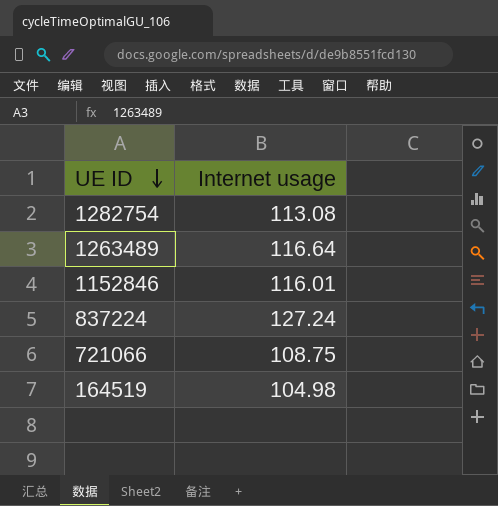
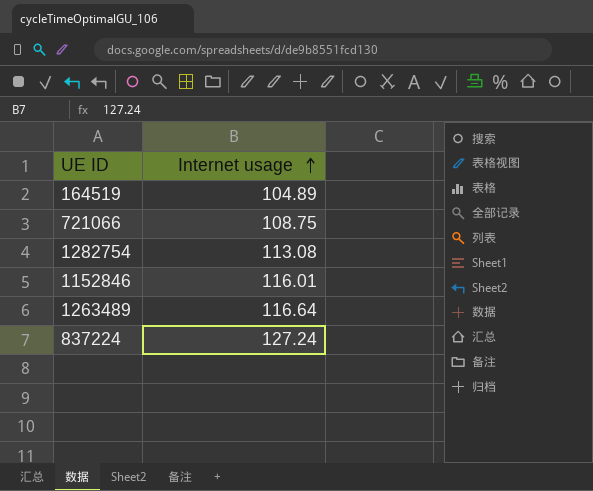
row order: UE ID descending -> Internet usage ascending
164519 | Internet usage: 104.98 -> 104.89

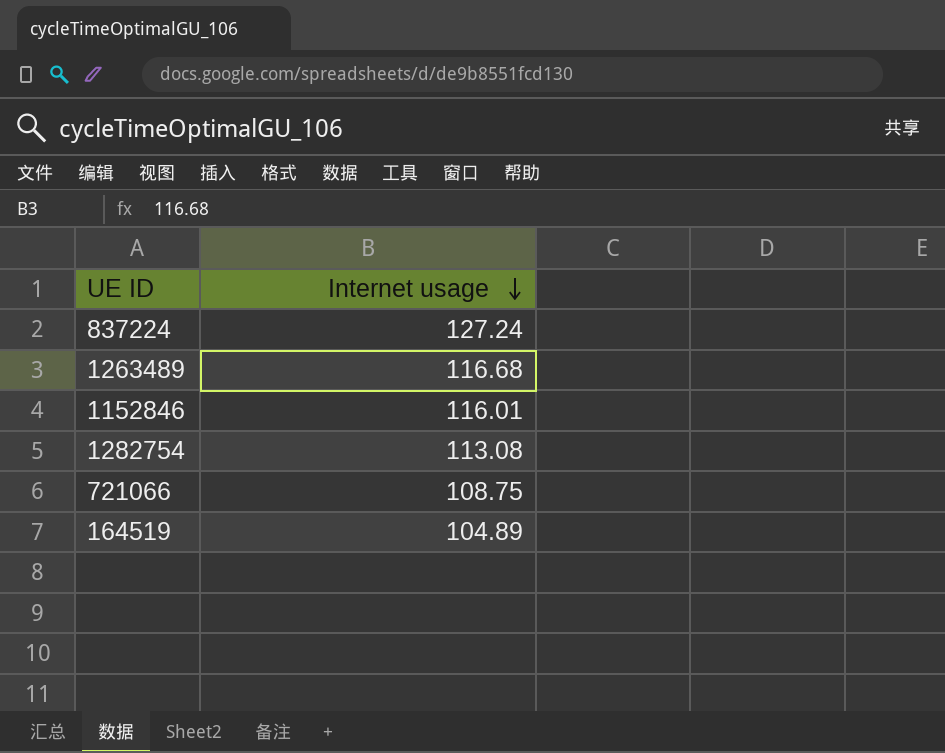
row order: Internet usage ascending -> Internet usage descending
1263489 | Internet usage: 116.64 -> 116.68

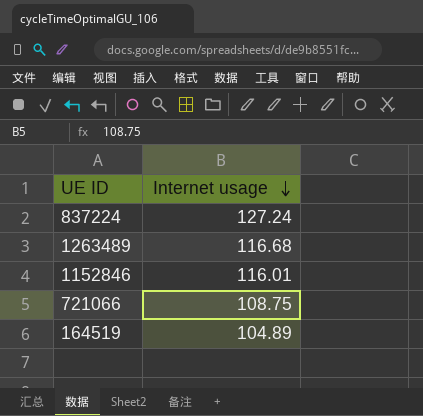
row 1282754: 113.08 -> none

